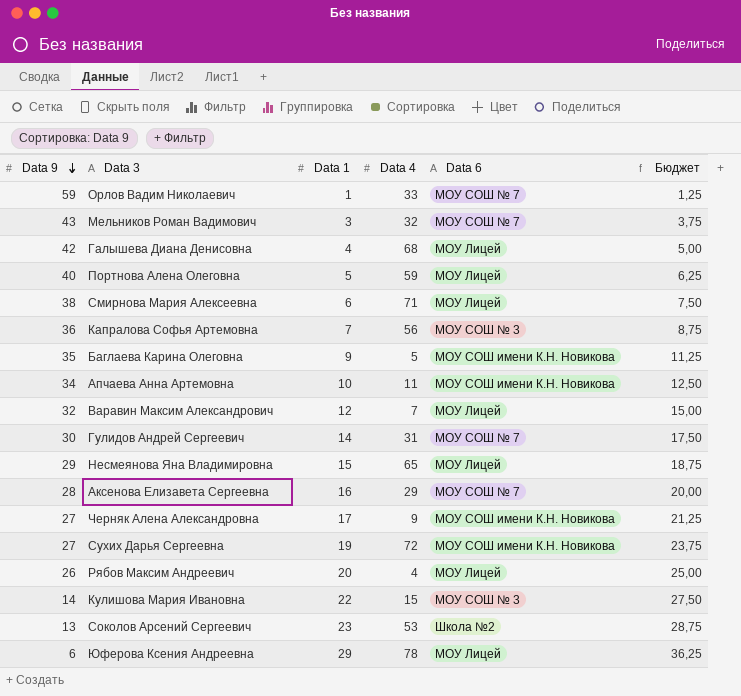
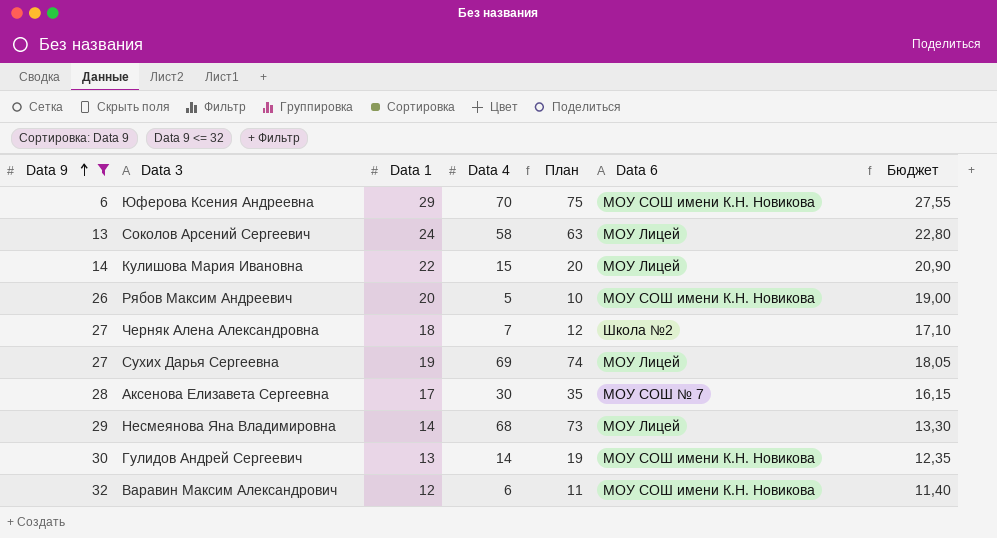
filter: none -> Data 9 <= 32
row order: Data 9 descending -> Data 9 ascending
column План | formula: none -> [Data 4] + 5
column Бюджет | formula: [Data 1] * 1,25 -> [Data 1] * 0,95
Юферова Ксения Андреевна | Data 4: 78 -> 70
Юферова Ксения Андреевна | Data 6: МОУ Лицей -> МОУ СОШ имени К.Н. Новикова
Соколов Арсений Сергеевич | Data 1: 23 -> 24
Соколов Арсений Сергеевич | Data 4: 53 -> 58
Соколов Арсений Сергеевич | Data 6: Школа №2 -> МОУ Лицей
Кулишова Мария Ивановна | Data 6: МОУ СОШ № 3 -> МОУ Лицей
Рябов Максим Андреевич | Data 4: 4 -> 5
Рябов Максим Андреевич | Data 6: МОУ Лицей -> МОУ СОШ имени К.Н. Новикова
Черняк Алена Александровна | Data 1: 17 -> 18
Черняк Алена Александровна | Data 4: 9 -> 7
Черняк Алена Александровна | Data 6: МОУ СОШ имени К.Н. Новикова -> Школа №2
Сухих Дарья Сергеевна | Data 4: 72 -> 69
Сухих Дарья Сергеевна | Data 6: МОУ СОШ имени К.Н. Новикова -> МОУ Лицей
Аксенова Елизавета Сергеевна | Data 1: 16 -> 17
Аксенова Елизавета Сергеевна | Data 4: 29 -> 30
Несмеянова Яна Владимировна | Data 1: 15 -> 14
Несмеянова Яна Владимировна | Data 4: 65 -> 68
Гулидов Андрей Сергеевич | Data 1: 14 -> 13
Гулидов Андрей Сергеевич | Data 4: 31 -> 14
Гулидов Андрей Сергеевич | Data 6: МОУ СОШ № 7 -> МОУ СОШ имени К.Н. Новикова
Варавин Максим Александрович | Data 4: 7 -> 6
Варавин Максим Александрович | Data 6: МОУ Лицей -> МОУ СОШ имени К.Н. Новикова

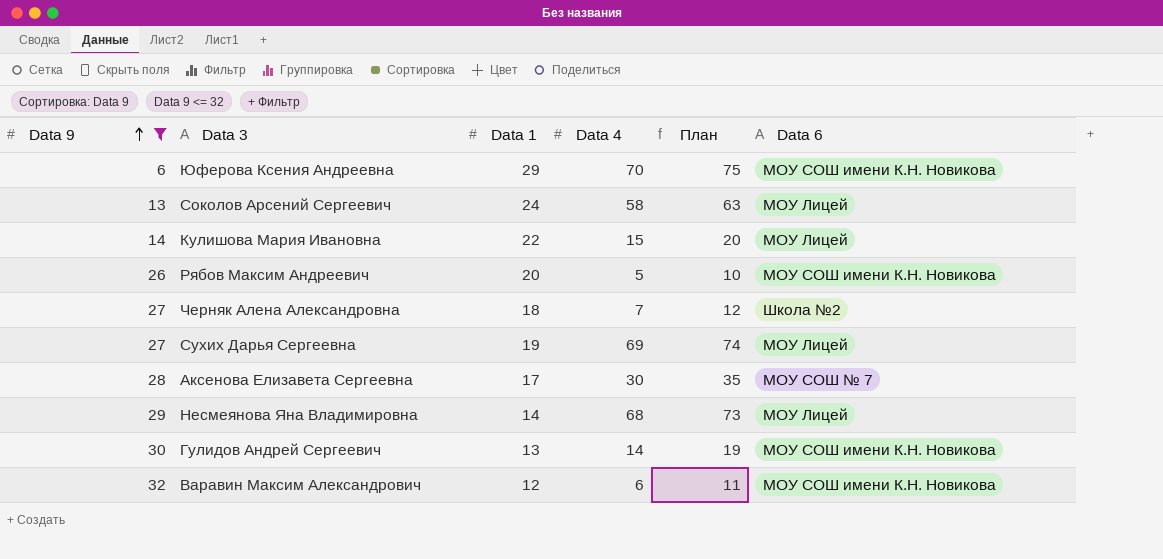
column Бюджет | formula: [Data 1] * 0,95 -> none

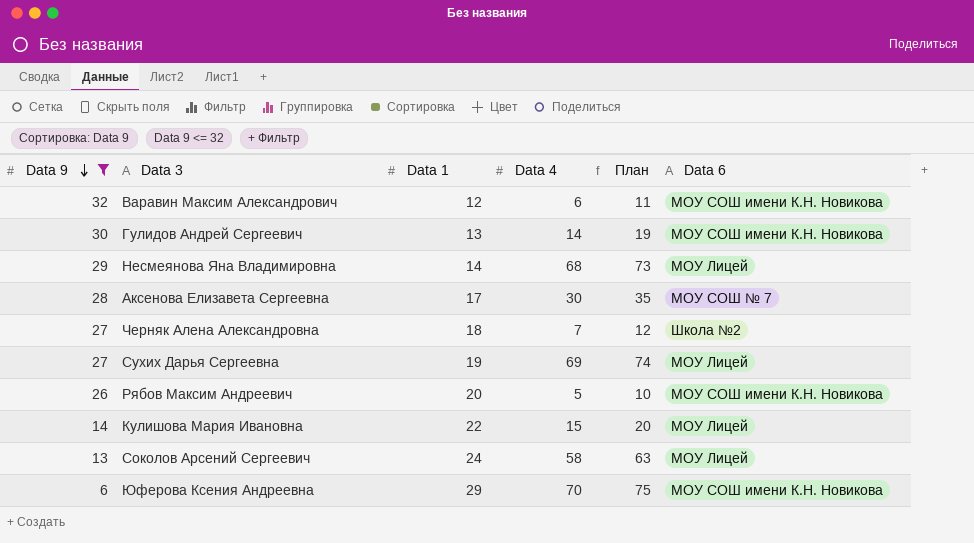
row order: Data 9 ascending -> Data 9 descending

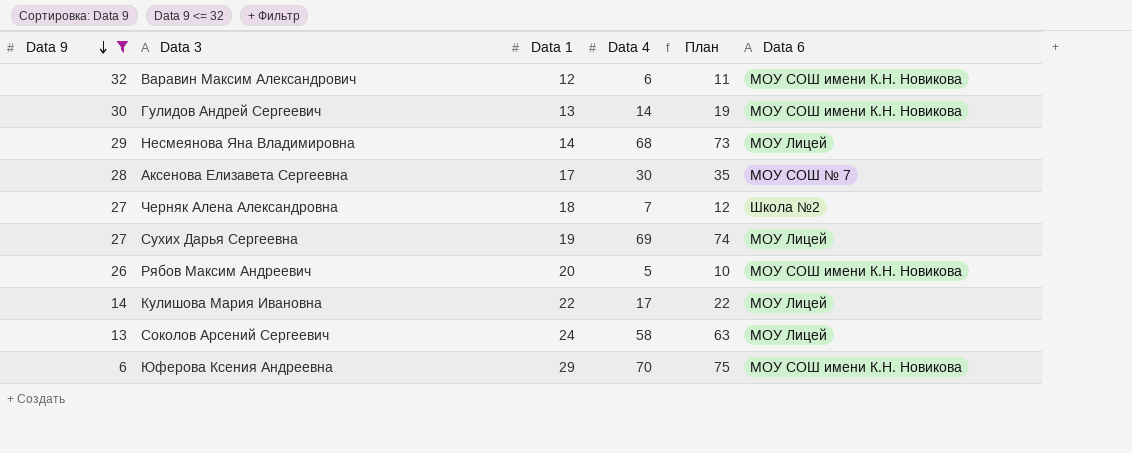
Кулишова Мария Ивановна | Data 4: 15 -> 17
Кулишова Мария Ивановна | План: 20 -> 22

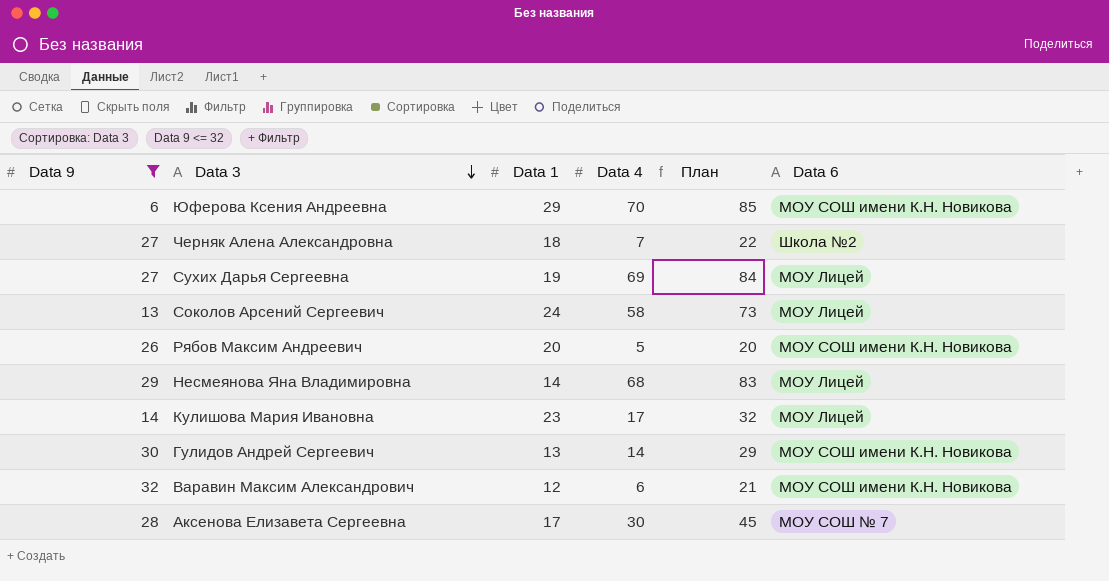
row order: Data 9 descending -> Data 3 descending
column План | formula: [Data 4] + 5 -> [Data 4] + 15
Кулишова Мария Ивановна | Data 1: 22 -> 23

